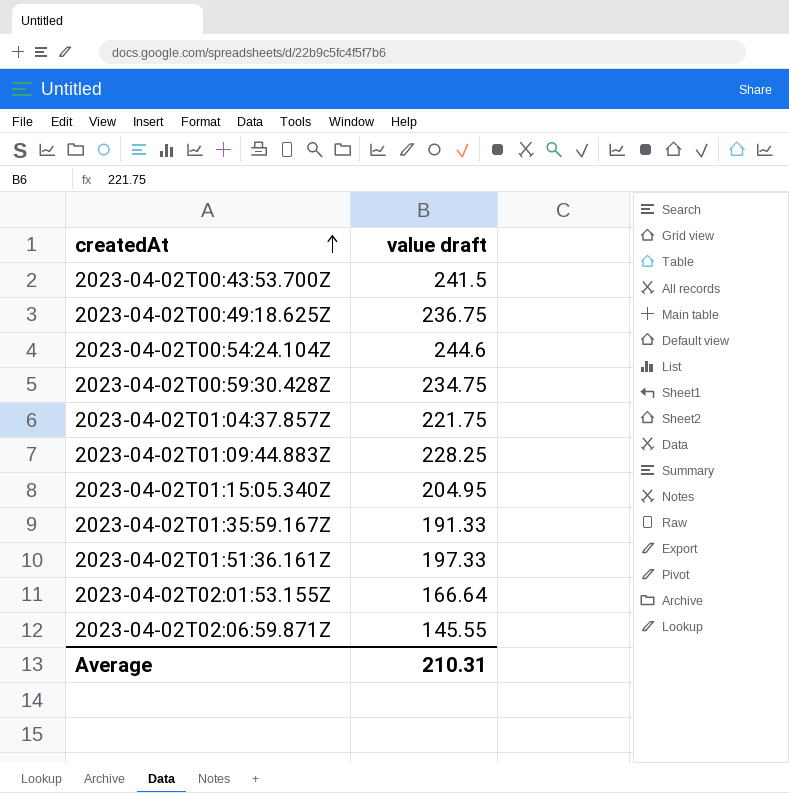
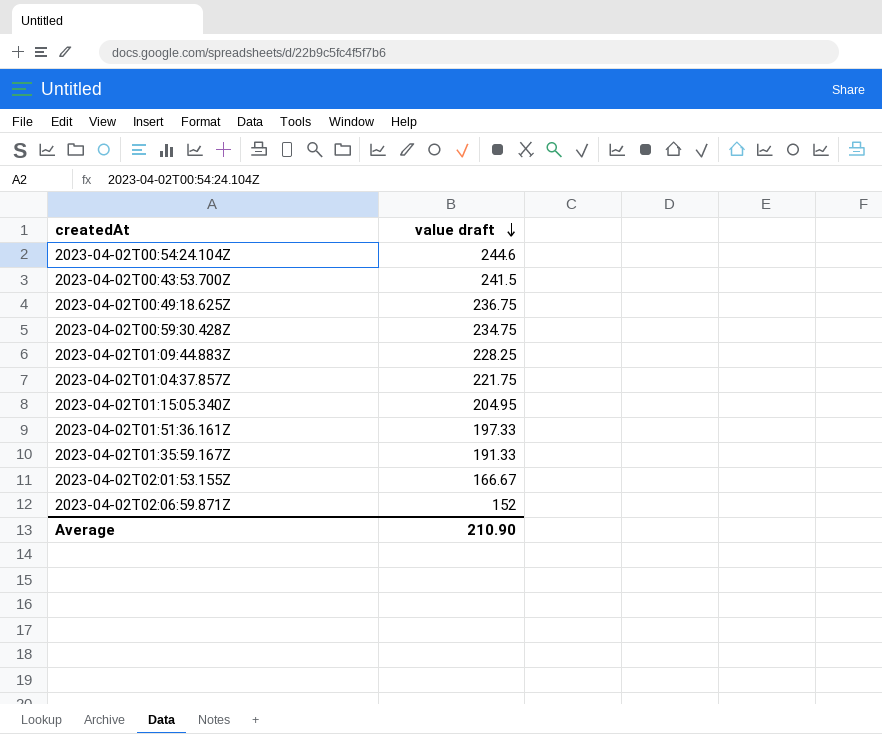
row order: createdAt ascending -> value draft descending
2023-04-02T02:01:53.155Z | value draft: 166.64 -> 166.67
2023-04-02T02:06:59.871Z | value draft: 145.55 -> 152
Average | value draft: 210.31 -> 210.90

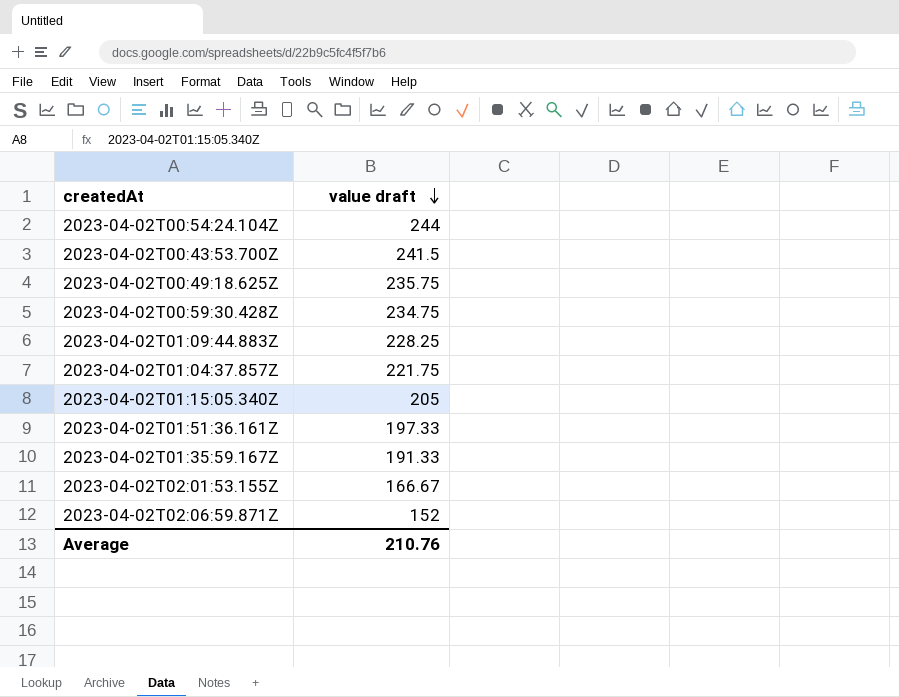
2023-04-02T00:54:24.104Z | value draft: 244.6 -> 244
2023-04-02T00:49:18.625Z | value draft: 236.75 -> 235.75
2023-04-02T01:15:05.340Z | value draft: 204.95 -> 205
Average | value draft: 210.90 -> 210.76

